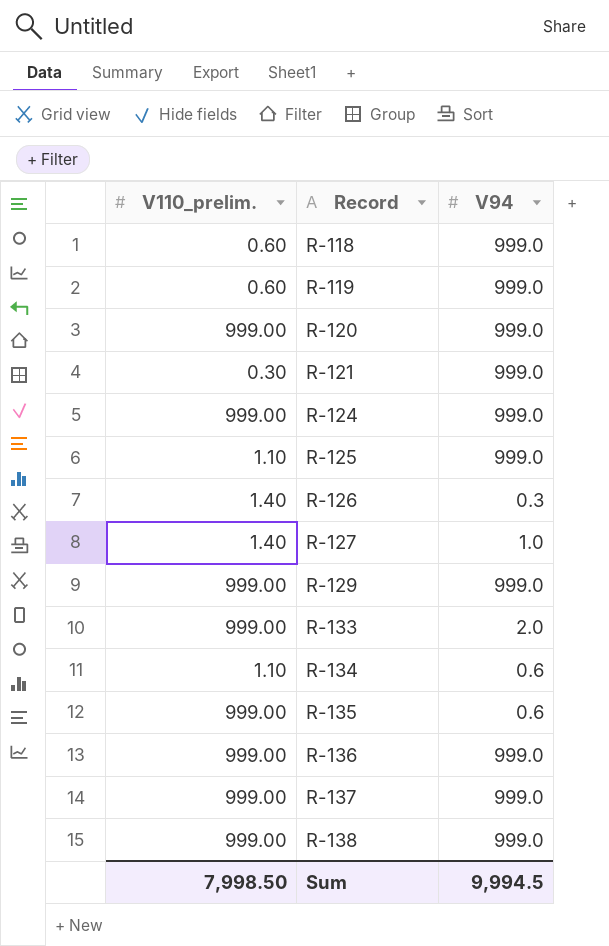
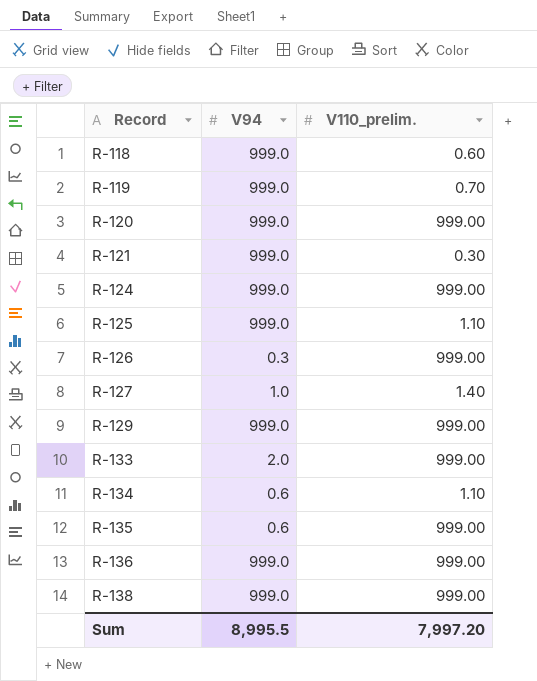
column V110_prelim. | position: 1 -> 3
row R-137: 999.00 | 999.0 -> none
R-119 | V110_prelim.: 0.60 -> 0.70
R-126 | V110_prelim.: 1.40 -> 999.00
Sum | V94: 9,994.5 -> 8,995.5
Sum | V110_prelim.: 7,998.50 -> 7,997.20

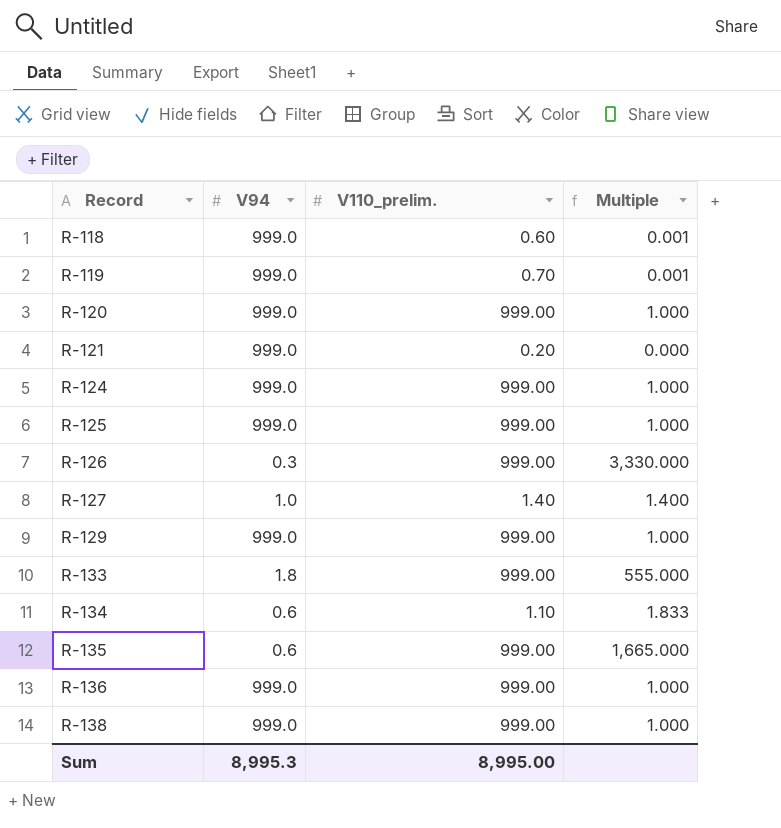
column Multiple | formula: none -> [V110_prelim.] / [V94]
R-121 | V110_prelim.: 0.30 -> 0.20
R-125 | V110_prelim.: 1.10 -> 999.00
R-133 | V94: 2.0 -> 1.8
Sum | V94: 8,995.5 -> 8,995.3
Sum | V110_prelim.: 7,997.20 -> 8,995.00

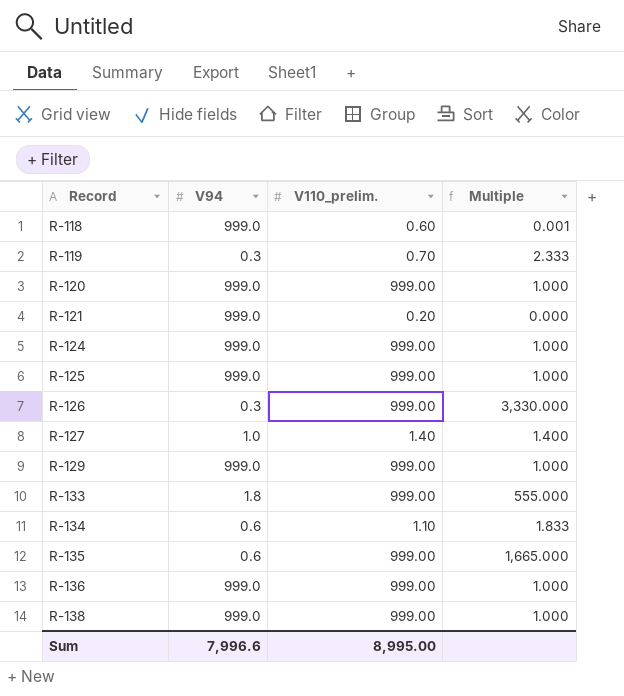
R-119 | V94: 999.0 -> 0.3
R-119 | Multiple: 0.001 -> 2.333
Sum | V94: 8,995.3 -> 7,996.6

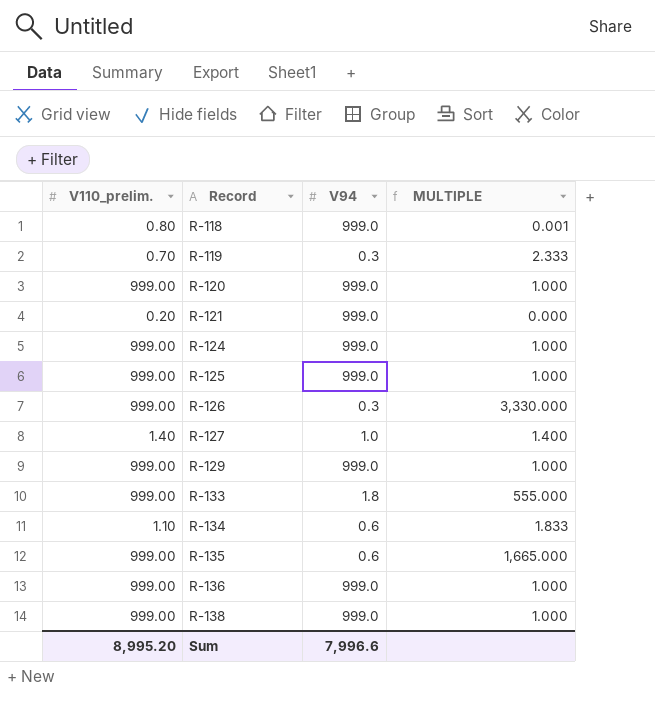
column V110_prelim. | position: 3 -> 1
column name: Multiple -> MULTIPLE
R-118 | V110_prelim.: 0.60 -> 0.80
Sum | V110_prelim.: 8,995.00 -> 8,995.20

